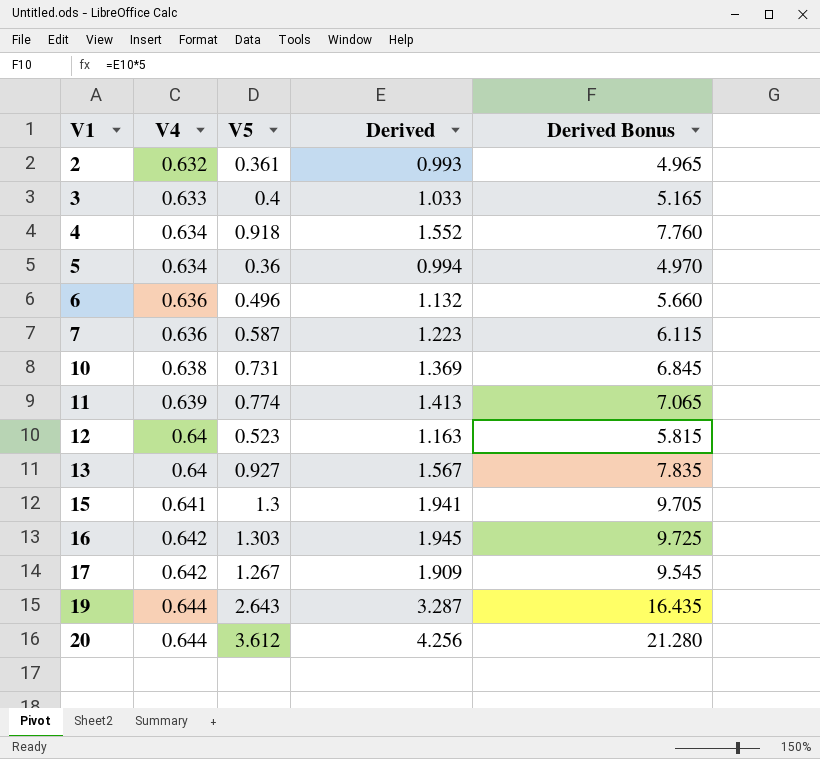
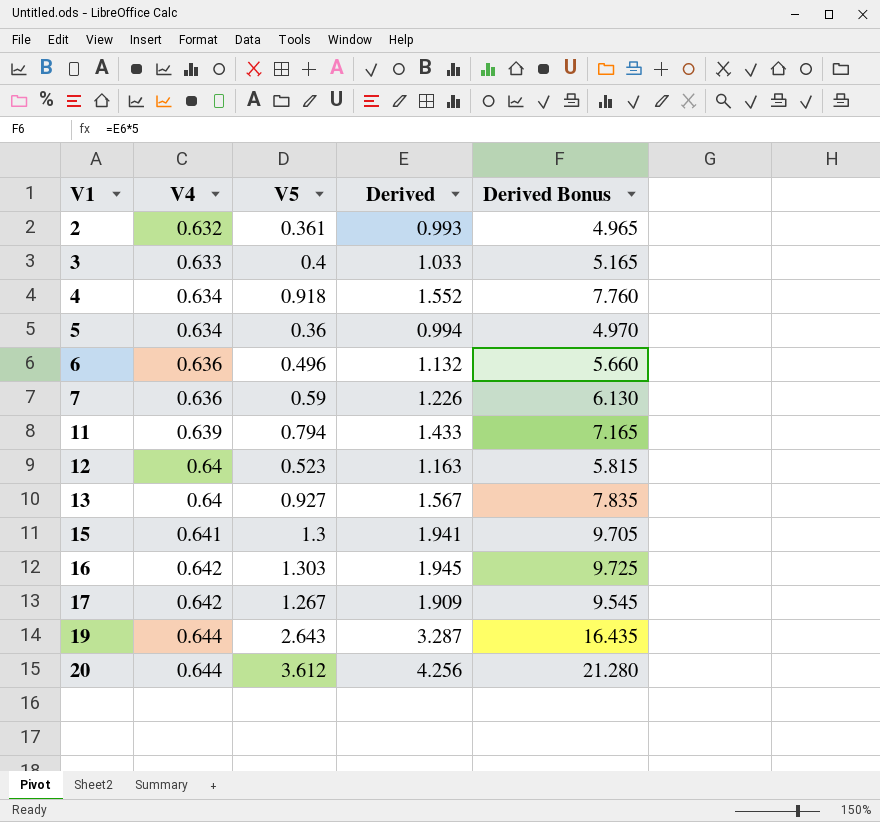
row 10: 0.638 | 0.731 | 1.369 | 6.845 -> none
7 | V5: 0.587 -> 0.59
7 | Derived: 1.223 -> 1.226
7 | Derived Bonus: 6.115 -> 6.130
11 | V5: 0.774 -> 0.794
11 | Derived: 1.413 -> 1.433
11 | Derived Bonus: 7.065 -> 7.165

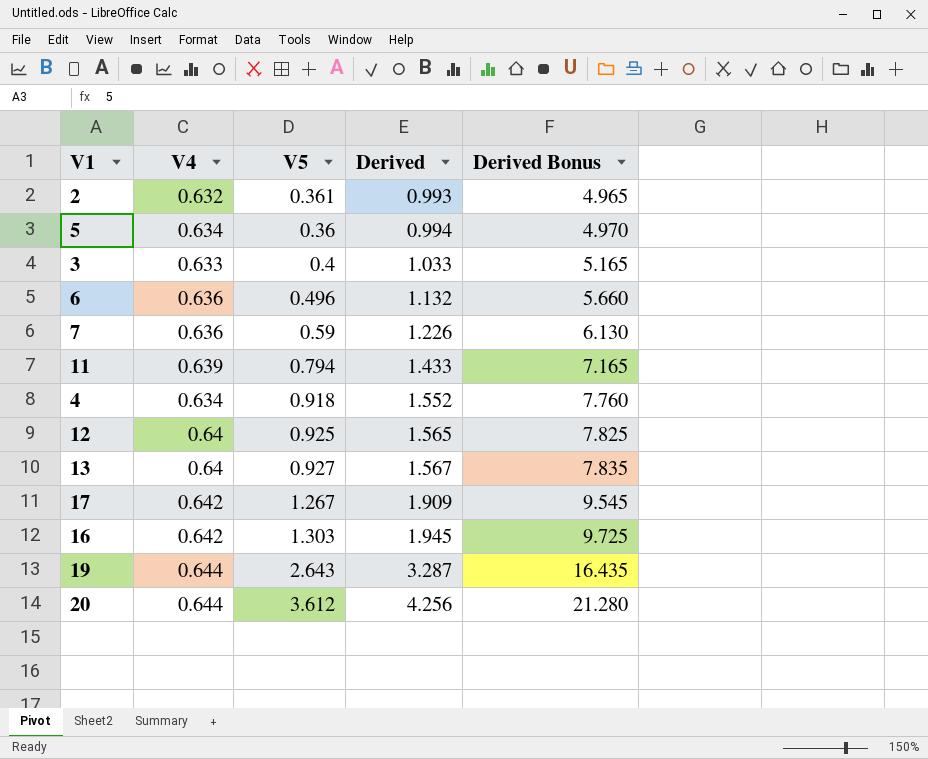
row order: V1 ascending -> Derived ascending
row 15: 0.641 | 1.3 | 1.941 | 9.705 -> none
12 | V5: 0.523 -> 0.925
12 | Derived: 1.163 -> 1.565
12 | Derived Bonus: 5.815 -> 7.825

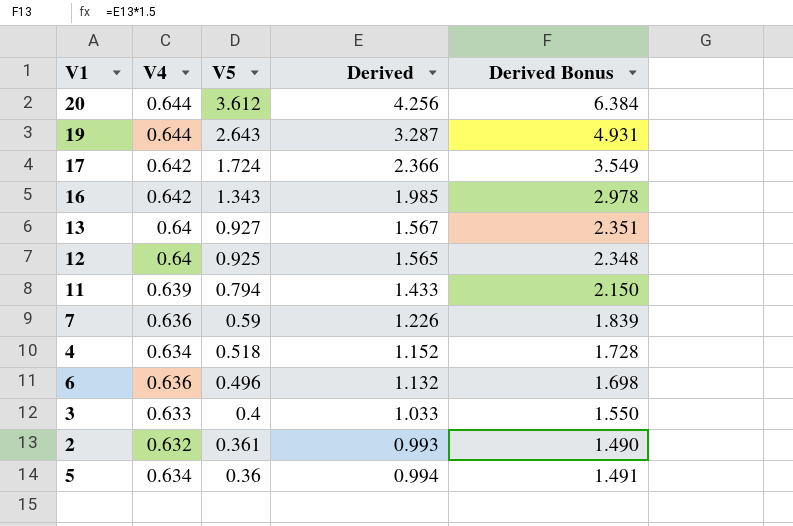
row order: Derived ascending -> V5 descending
column Derived Bonus | formula: [Derived] * 5 -> [Derived] * 1.5
17 | V5: 1.267 -> 1.724
17 | Derived: 1.909 -> 2.366
16 | V5: 1.303 -> 1.343
16 | Derived: 1.945 -> 1.985
4 | V5: 0.918 -> 0.518
4 | Derived: 1.552 -> 1.152

